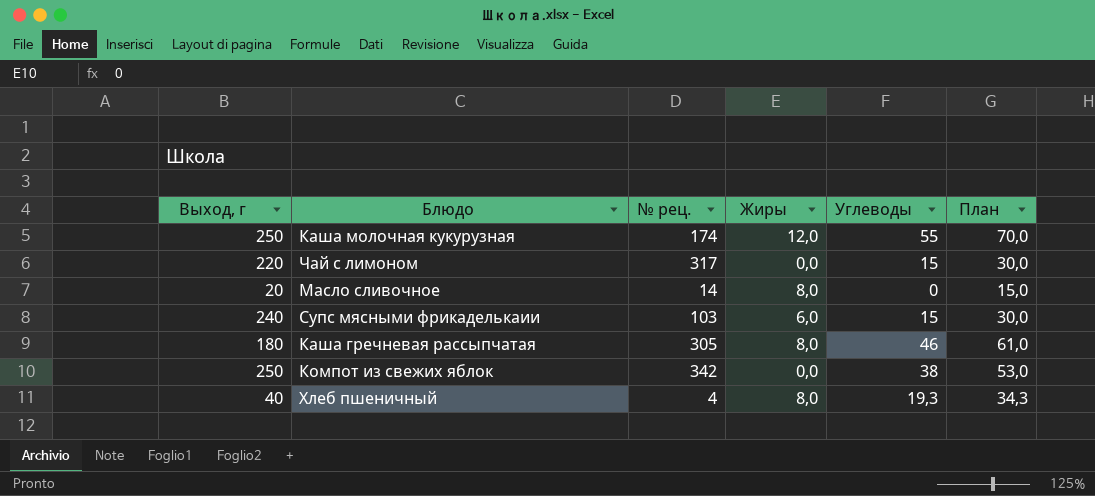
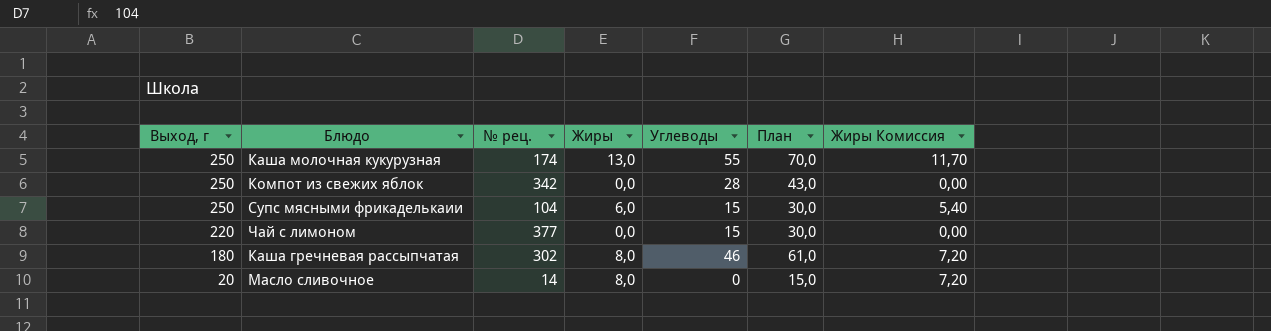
row order: none -> Выход, г descending
column Жиры Комиссия | formula: none -> [Жиры] * 0,9
row Хлеб пшеничный: 40 | 4 | 8,0 | 19,3 | 34,3 -> none
Каша молочная кукурузная | Жиры: 12,0 -> 13,0
Компот из свежих яблок | Углеводы: 38 -> 28
Компот из свежих яблок | План: 53,0 -> 43,0
Супс мясными фрикаделькаии | Выход, г: 240 -> 250
Супс мясными фрикаделькаии | № рец.: 103 -> 104
Чай с лимоном | № рец.: 317 -> 377
Каша гречневая рассыпчатая | № рец.: 305 -> 302

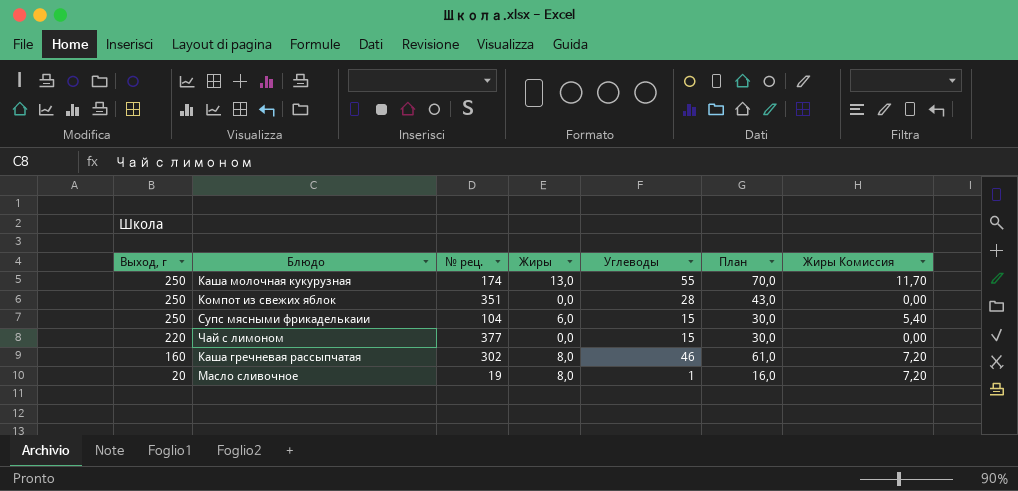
Компот из свежих яблок | № рец.: 342 -> 351
Каша гречневая рассыпчатая | Выход, г: 180 -> 160
Масло сливочное | № рец.: 14 -> 19
Масло сливочное | Углеводы: 0 -> 1
Масло сливочное | План: 15,0 -> 16,0

